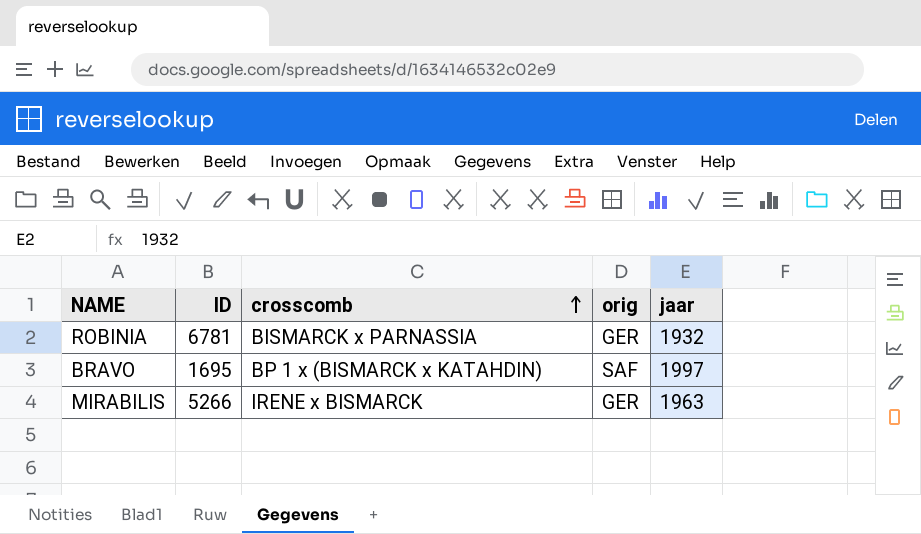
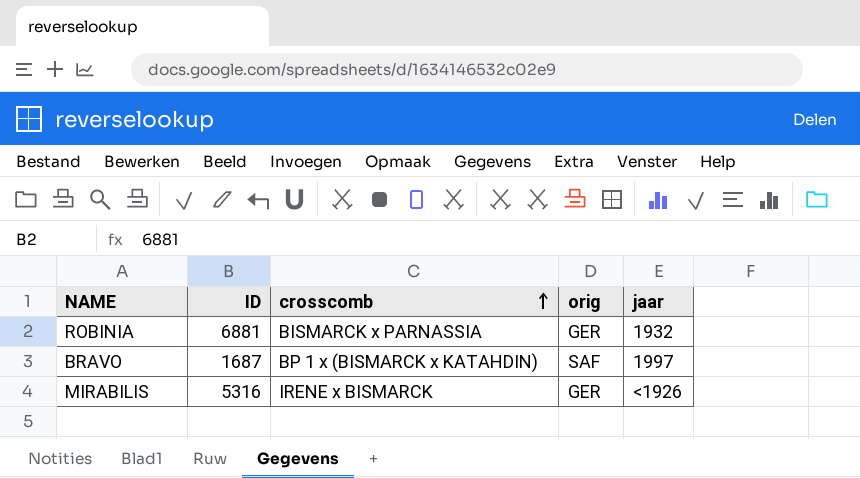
ROBINIA | ID: 6781 -> 6881
BRAVO | ID: 1695 -> 1687
MIRABILIS | ID: 5266 -> 5316
MIRABILIS | jaar: 1963 -> <1926

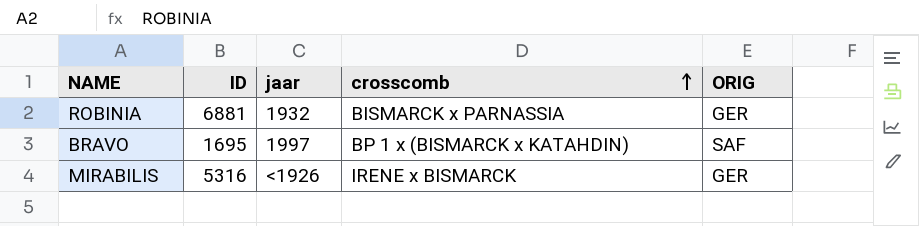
column jaar | position: 5 -> 3
column name: orig -> ORIG
BRAVO | ID: 1687 -> 1695

